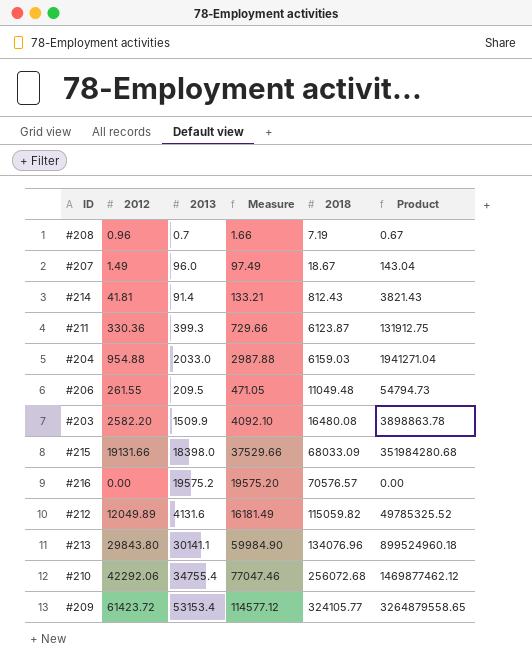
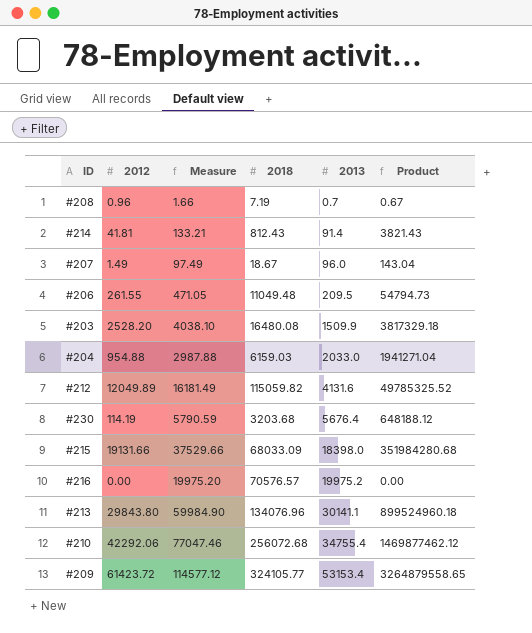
row order: 2018 ascending -> 2013 ascending
column 2013 | position: 3 -> 5
row #211: 330.36 | 399.3 | 729.66 | 6123.87 | 131912.75 -> none
#203 | 2012: 2582.20 -> 2528.20
#203 | Measure: 4092.10 -> 4038.10
#203 | Product: 3898863.78 -> 3817329.18
row #230: none -> 114.19 | 5790.59 | 3203.68 | 5676.4 | 648188.12
#216 | Measure: 19575.20 -> 19975.20
#216 | 2013: 19575.2 -> 19975.2

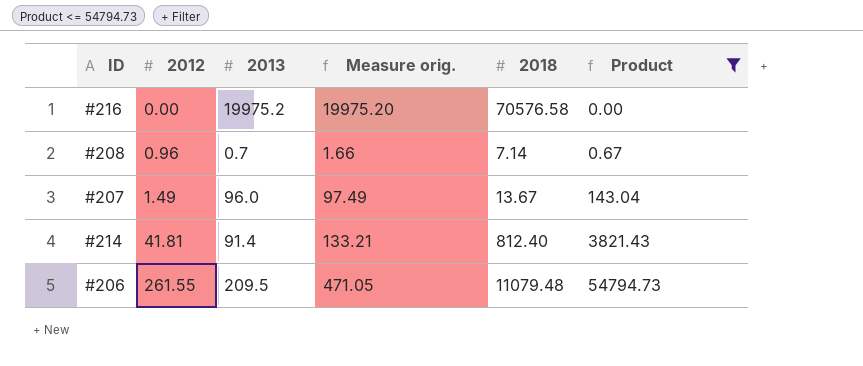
filter: none -> Product <= 54794.73
row order: 2013 ascending -> 2012 ascending
column 2013 | position: 5 -> 3
column name: Measure -> Measure orig.
#216 | 2018: 70576.57 -> 70576.58
#208 | 2018: 7.19 -> 7.14
#207 | 2018: 18.67 -> 13.67
#214 | 2018: 812.43 -> 812.40
#206 | 2018: 11049.48 -> 11079.48

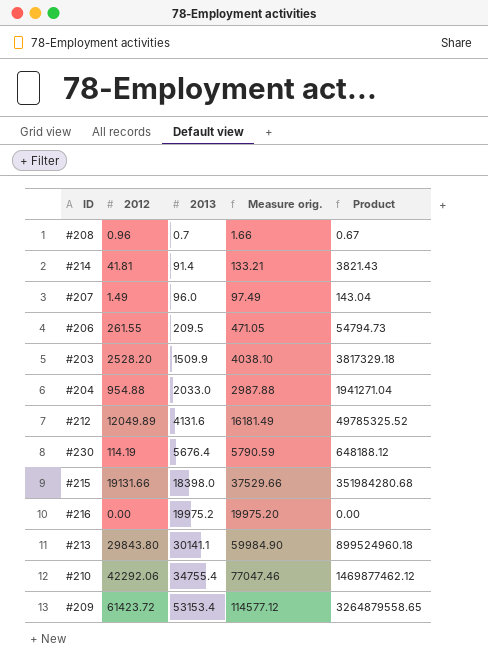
filter: Product <= 54794.73 -> none
row order: 2012 ascending -> 2013 ascending
column 2018 | position: 5 -> none

